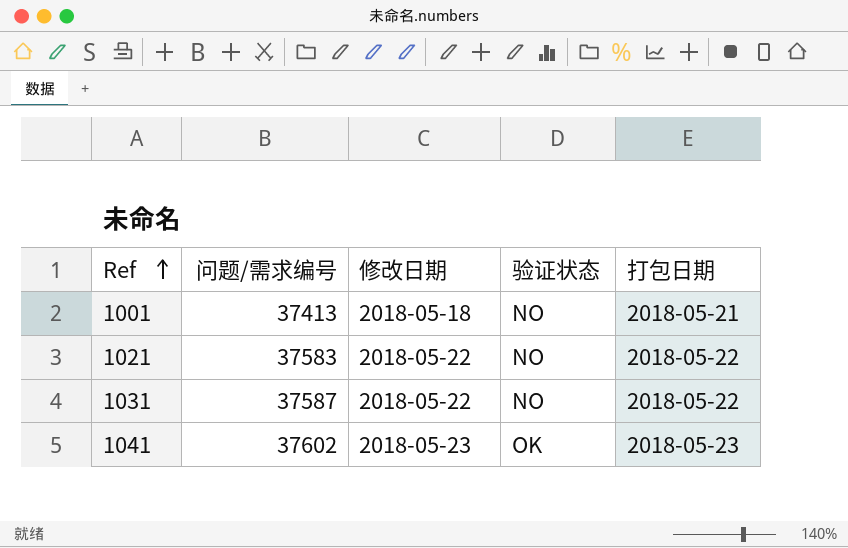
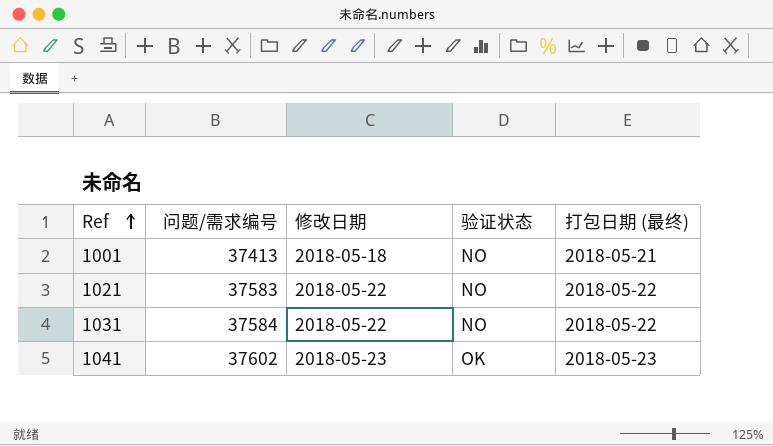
column name: 打包日期 -> 打包日期 (最终)
1031 | 问题/需求编号: 37587 -> 37584

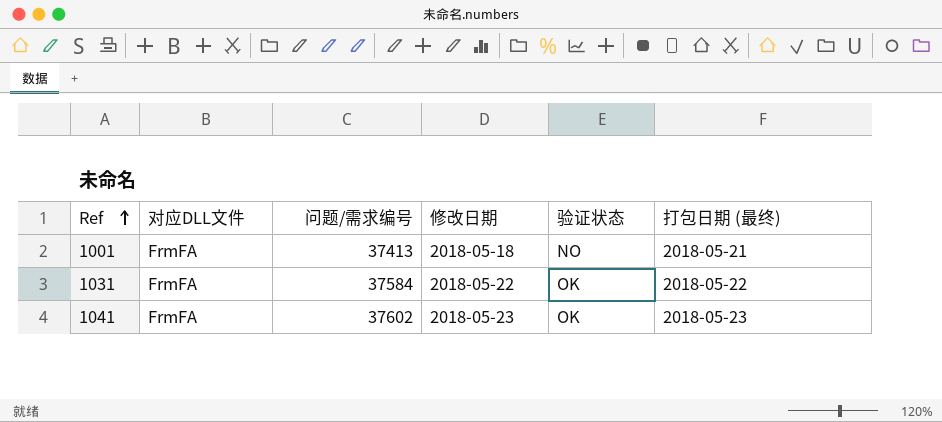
column 对应DLL文件 | position: none -> 2
row 1021: 37583 | 2018-05-22 | NO | 2018-05-22 -> none
1031 | 验证状态: NO -> OK

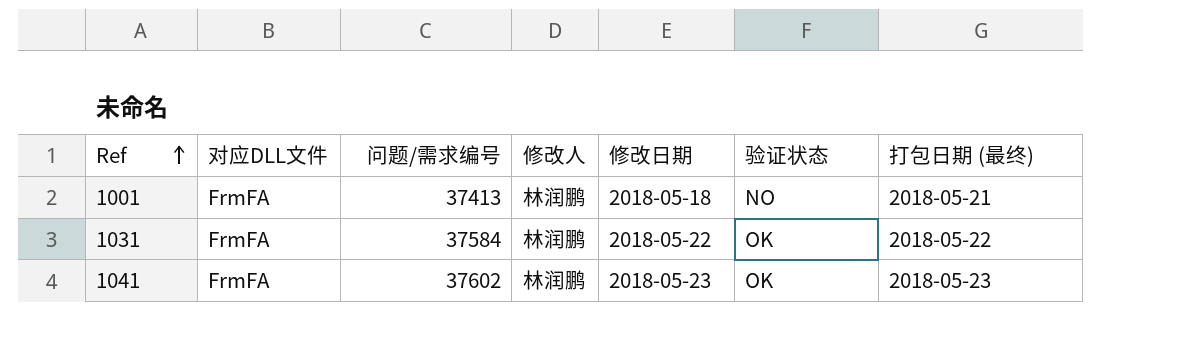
column 修改人 | position: none -> 4

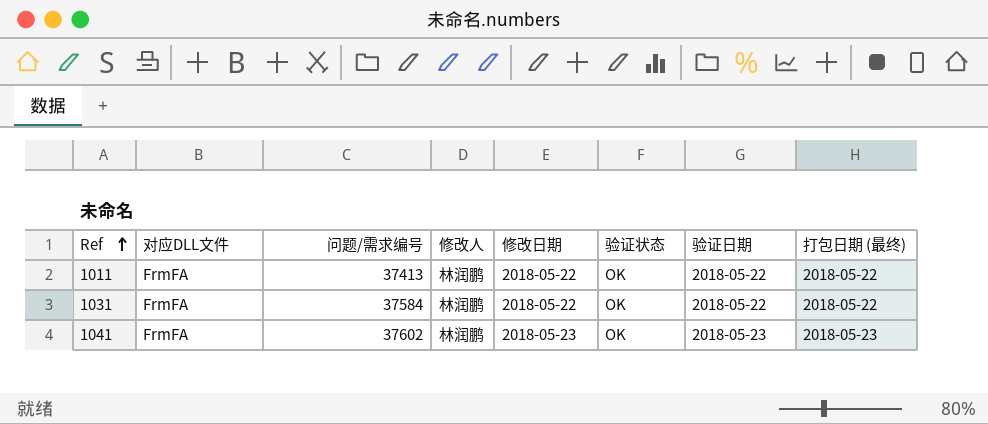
column 验证日期 | position: none -> 7
row 1001: FrmFA | 37413 | 林润鹏 | 2018-05-18 | NO | 2018-05-21 -> none
row 1011: none -> FrmFA | 37413 | 林润鹏 | 2018-05-22 | OK | 2018-05-22 | 2018-05-22

